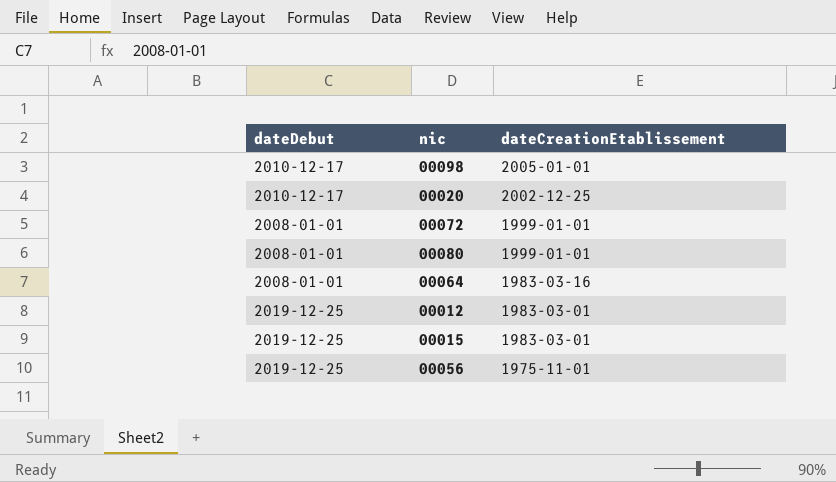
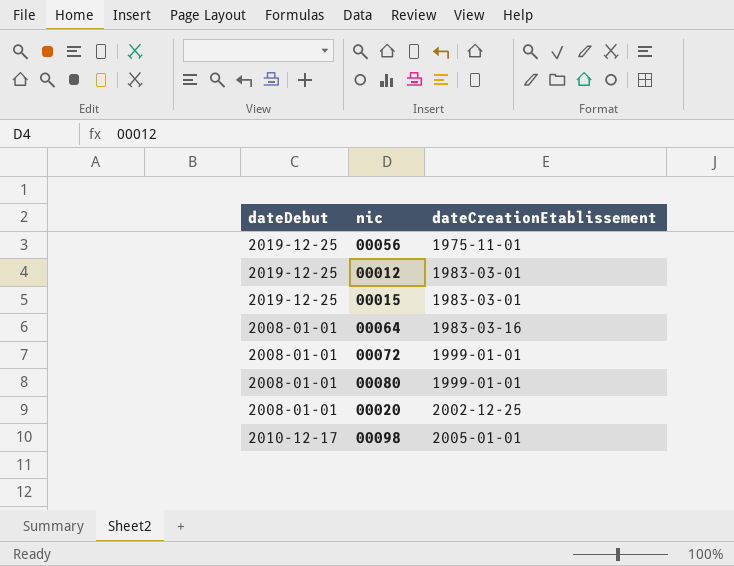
row order: dateCreationEtablissement descending -> dateCreationEtablissement ascending
00020 | dateDebut: 2010-12-17 -> 2008-01-01

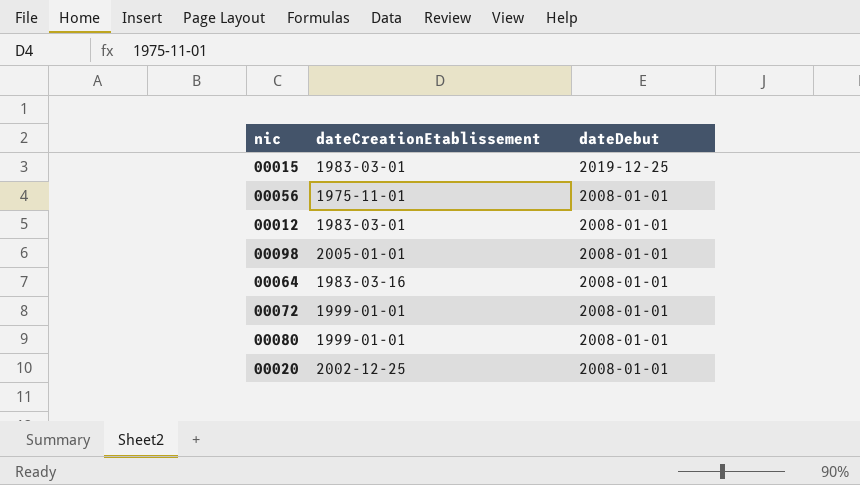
row order: dateCreationEtablissement ascending -> dateDebut descending
column dateDebut | position: 1 -> 3
00056 | dateDebut: 2019-12-25 -> 2008-01-01
00012 | dateDebut: 2019-12-25 -> 2008-01-01
00098 | dateDebut: 2010-12-17 -> 2008-01-01

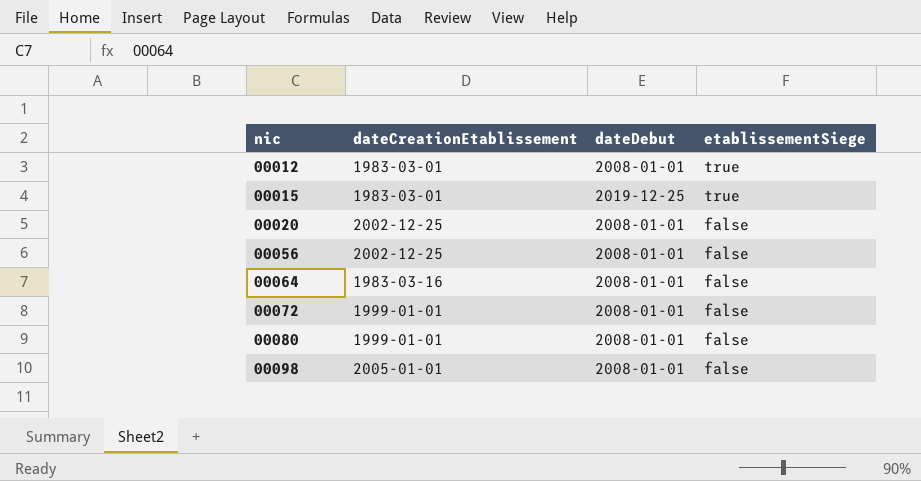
row order: dateDebut descending -> nic ascending
column etablissementSiege | position: none -> 4
00056 | dateCreationEtablissement: 1975-11-01 -> 2002-12-25

